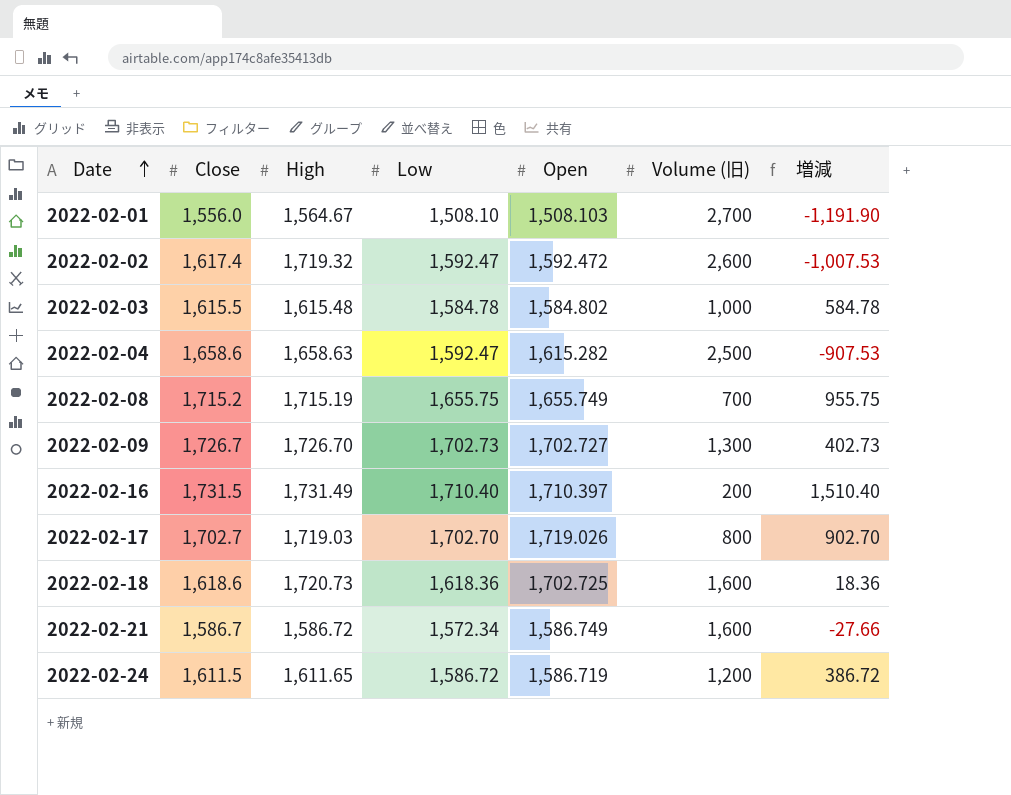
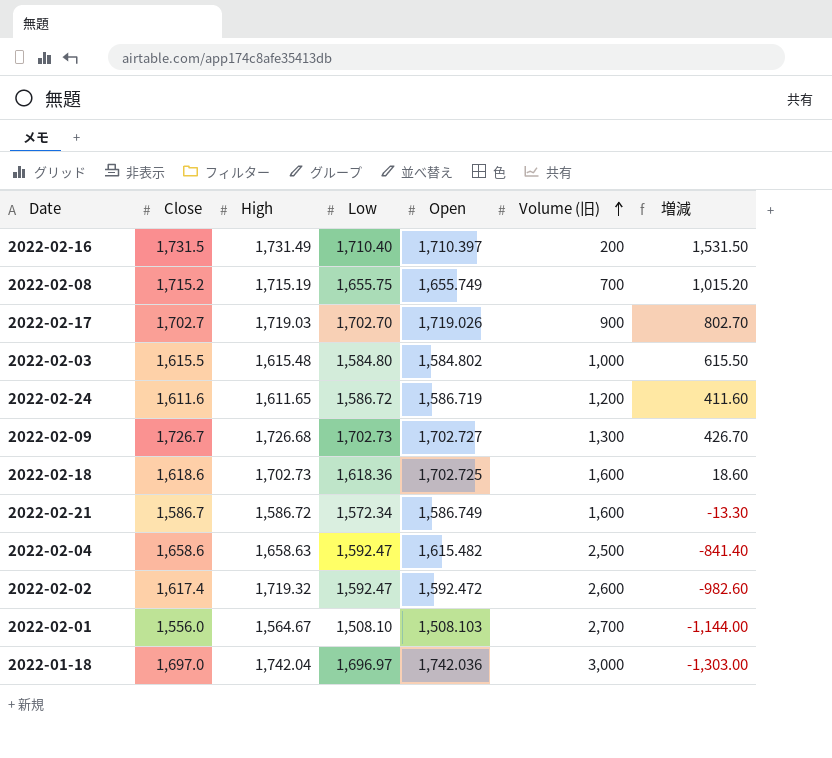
row order: Date ascending -> Volume (旧) ascending
column 増減 | formula: [Low] - [Volume (旧)] -> [Close] - [Volume (旧)]
2022-02-17 | Volume (旧): 800 -> 900
2022-02-03 | Low: 1,584.78 -> 1,584.80
2022-02-24 | Close: 1,611.5 -> 1,611.6
2022-02-09 | High: 1,726.70 -> 1,726.68
2022-02-18 | High: 1,720.73 -> 1,702.73
2022-02-04 | Open: 1,615.282 -> 1,615.482
row 2022-01-18: none -> 1,697.0 | 1,742.04 | 1,696.97 | 1,742.036 | 3,000 | -1,303.00

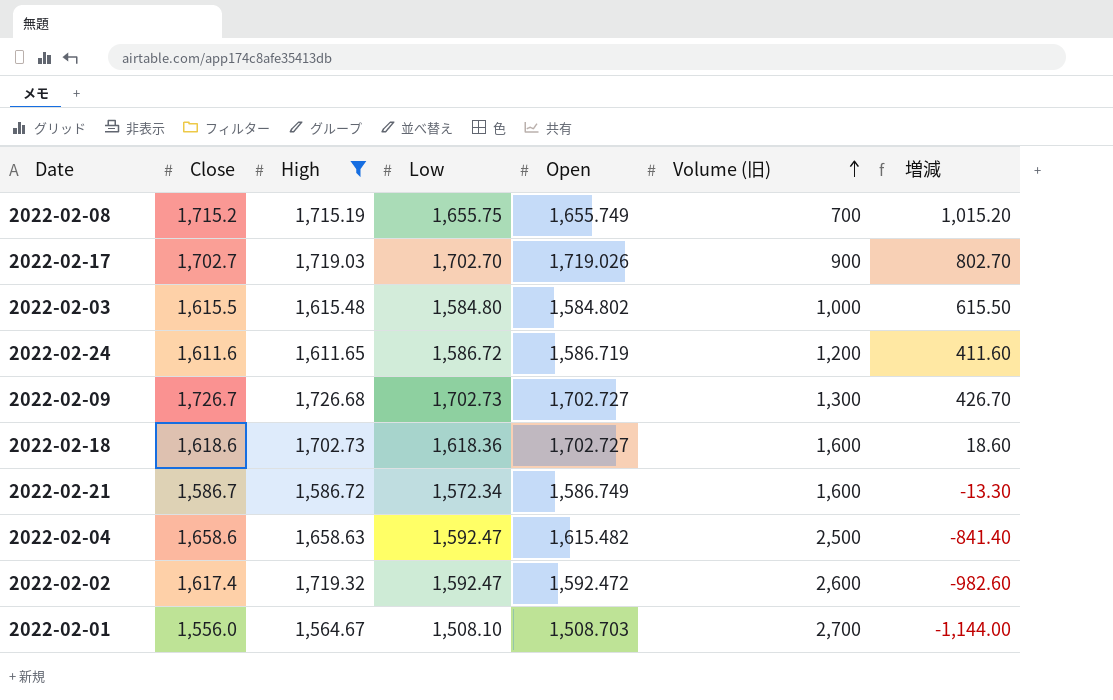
filter: none -> High <= 1,726.68
2022-02-18 | Open: 1,702.725 -> 1,702.727
2022-02-01 | Open: 1,508.103 -> 1,508.703

